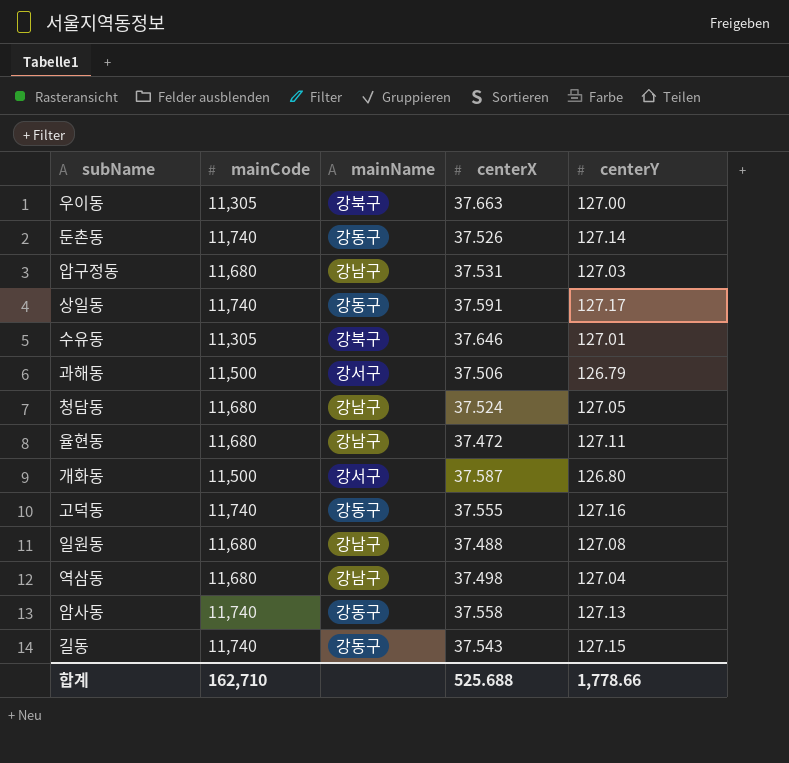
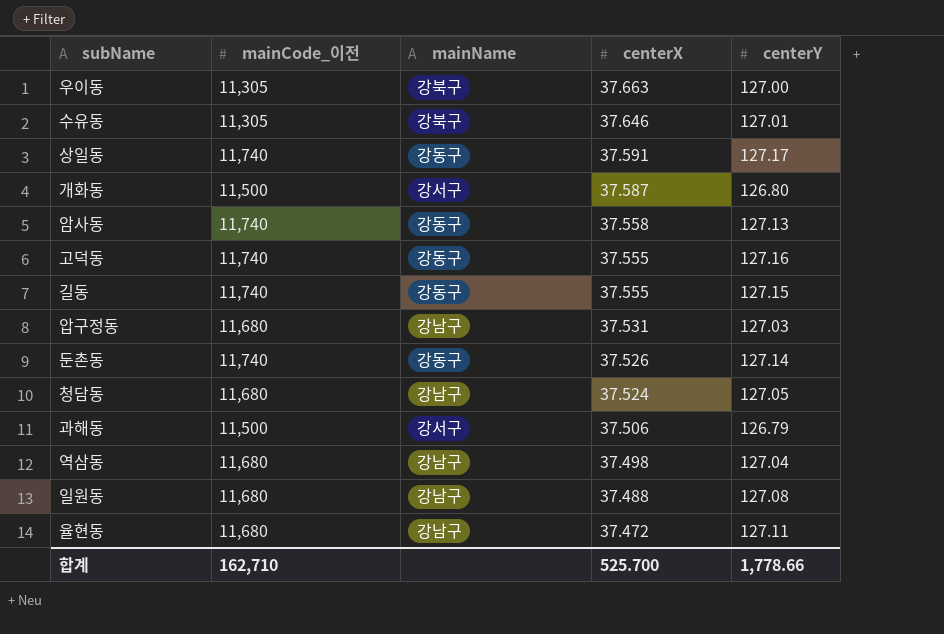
row order: none -> centerX descending
column name: mainCode -> mainCode_이전
길동 | centerX: 37.543 -> 37.555
합계 | centerX: 525.688 -> 525.700

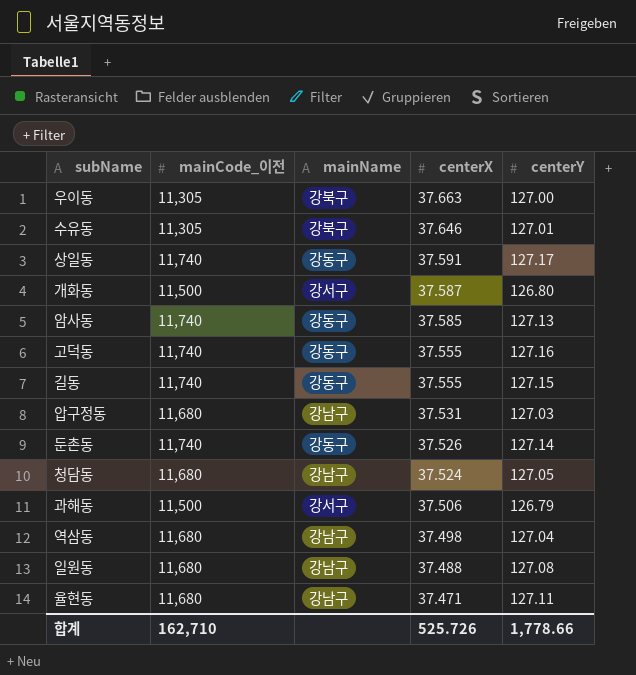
암사동 | centerX: 37.558 -> 37.585
율현동 | centerX: 37.472 -> 37.471
합계 | centerX: 525.700 -> 525.726

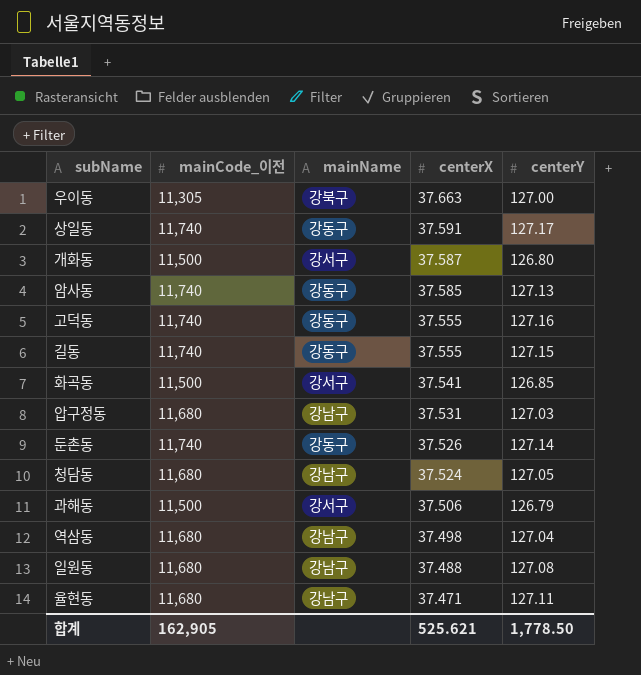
row 수유동: 11,305 | 강북구 | 37.646 | 127.01 -> none
row 화곡동: none -> 11,500 | 강서구 | 37.541 | 126.85
합계 | mainCode_이전: 162,710 -> 162,905
합계 | centerX: 525.726 -> 525.621
합계 | centerY: 1,778.66 -> 1,778.50

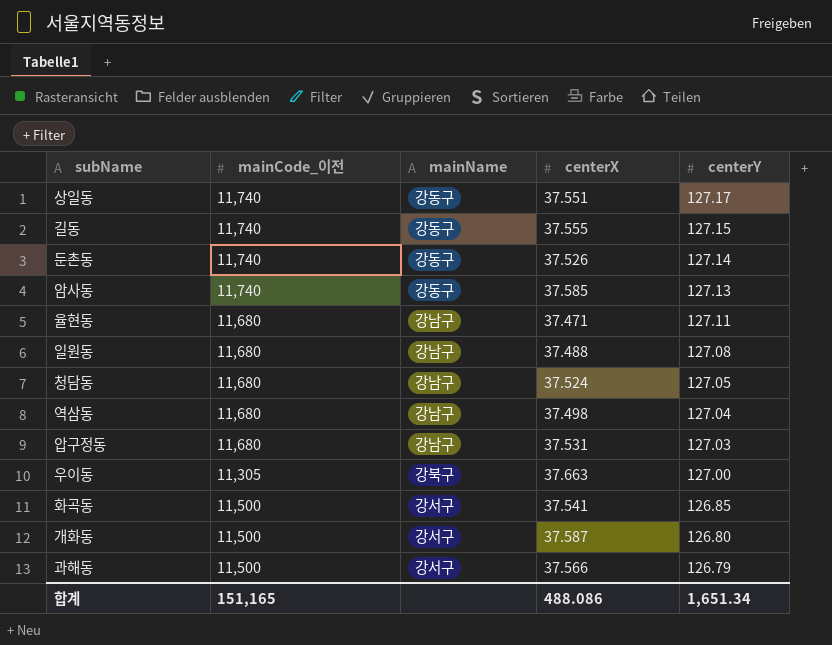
row order: centerX descending -> centerY descending
row 고덕동: 11,740 | 강동구 | 37.555 | 127.16 -> none
상일동 | centerX: 37.591 -> 37.551
과해동 | centerX: 37.506 -> 37.566
합계 | mainCode_이전: 162,905 -> 151,165
합계 | centerX: 525.621 -> 488.086
합계 | centerY: 1,778.50 -> 1,651.34

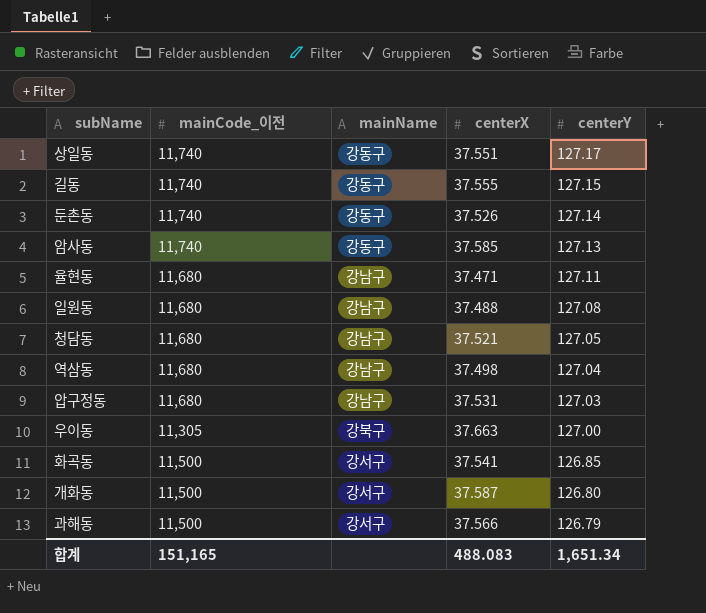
청담동 | centerX: 37.524 -> 37.521
합계 | centerX: 488.086 -> 488.083

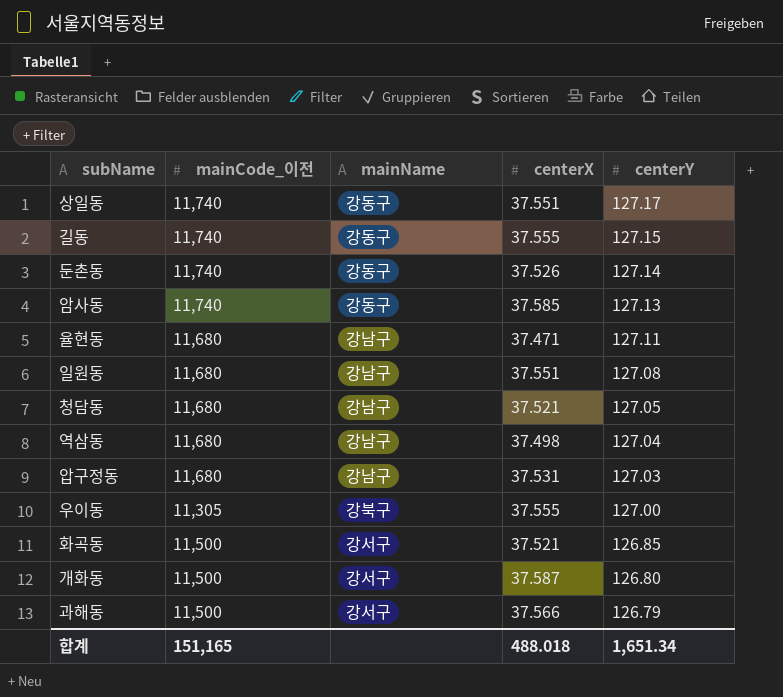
일원동 | centerX: 37.488 -> 37.551
우이동 | centerX: 37.663 -> 37.555
화곡동 | centerX: 37.541 -> 37.521
합계 | centerX: 488.083 -> 488.018

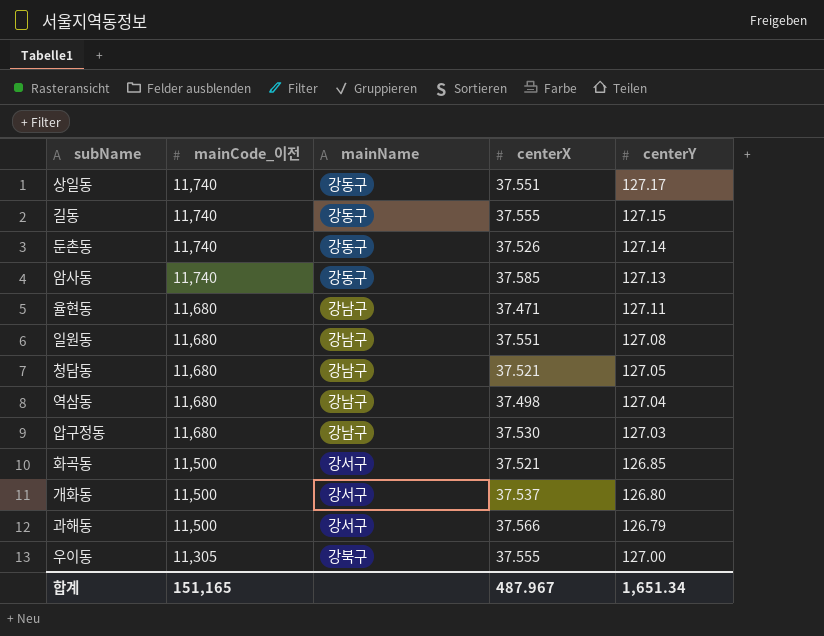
row order: centerY descending -> mainCode_이전 descending
압구정동 | centerX: 37.531 -> 37.530
개화동 | centerX: 37.587 -> 37.537
합계 | centerX: 488.018 -> 487.967

